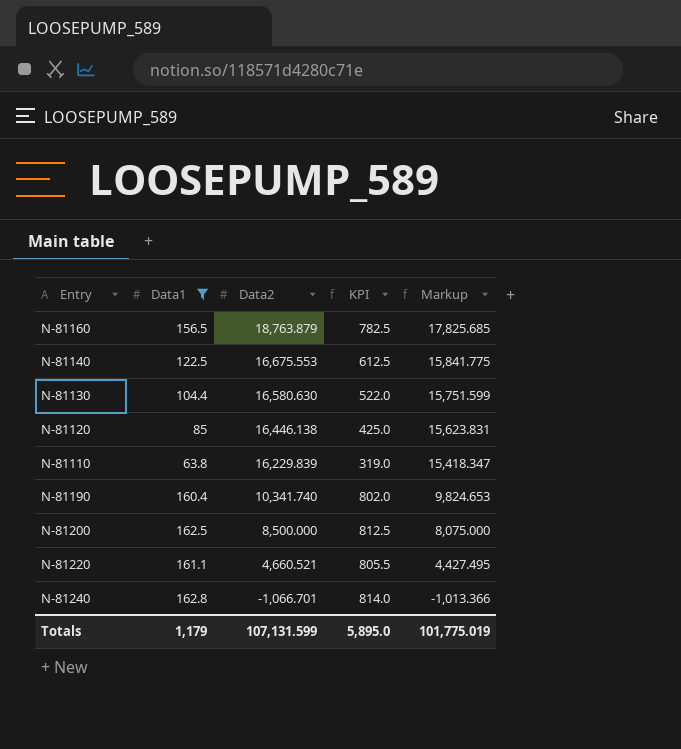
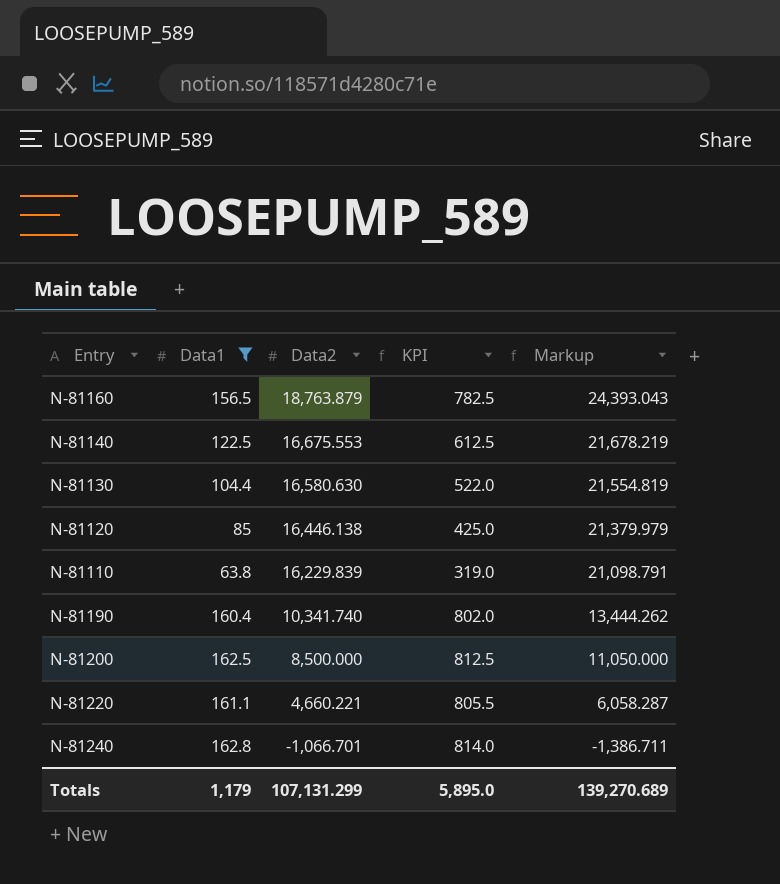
column Markup | formula: [Data2] * 0.95 -> [Data2] * 1.3
N-81220 | Data2: 4,660.521 -> 4,660.221
Totals | Data2: 107,131.599 -> 107,131.299
Totals | Markup: 101,775.019 -> 139,270.689

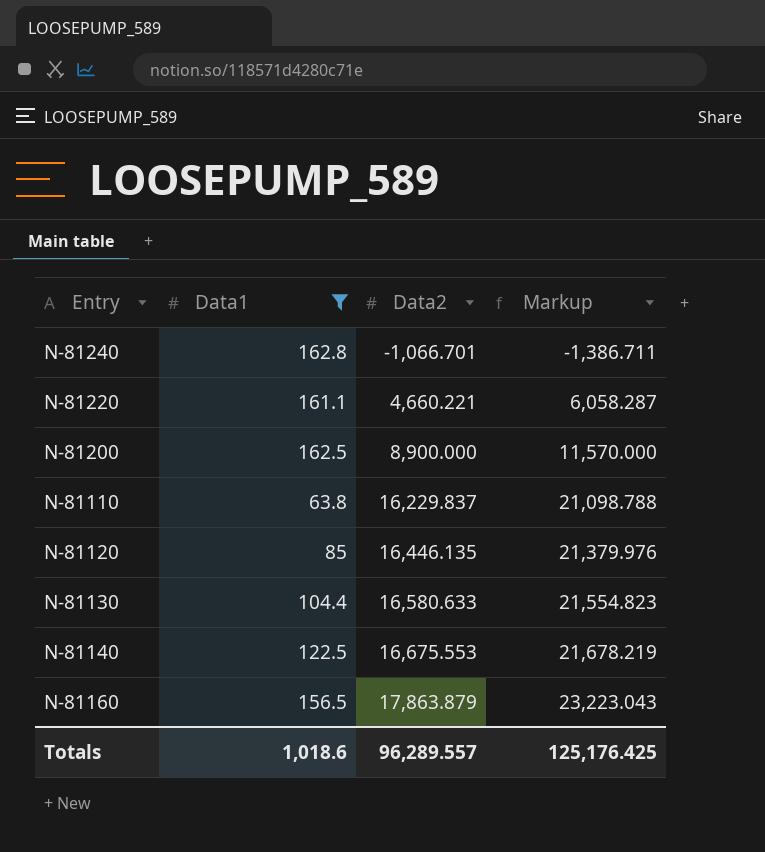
row order: Data2 descending -> Data2 ascending
column KPI | formula: [Data1] * 5 -> none
row N-81190: 160.4 | 10,341.740 | 802.0 | 13,444.262 -> none
N-81200 | Data2: 8,500.000 -> 8,900.000
N-81200 | Markup: 11,050.000 -> 11,570.000
N-81110 | Data2: 16,229.839 -> 16,229.837
N-81110 | Markup: 21,098.791 -> 21,098.788
N-81120 | Data2: 16,446.138 -> 16,446.135
N-81120 | Markup: 21,379.979 -> 21,379.976
N-81130 | Data2: 16,580.630 -> 16,580.633
N-81130 | Markup: 21,554.819 -> 21,554.823
N-81160 | Data2: 18,763.879 -> 17,863.879
N-81160 | Markup: 24,393.043 -> 23,223.043
Totals | Data1: 1,179 -> 1,018.6
Totals | Data2: 107,131.299 -> 96,289.557
Totals | Markup: 139,270.689 -> 125,176.425

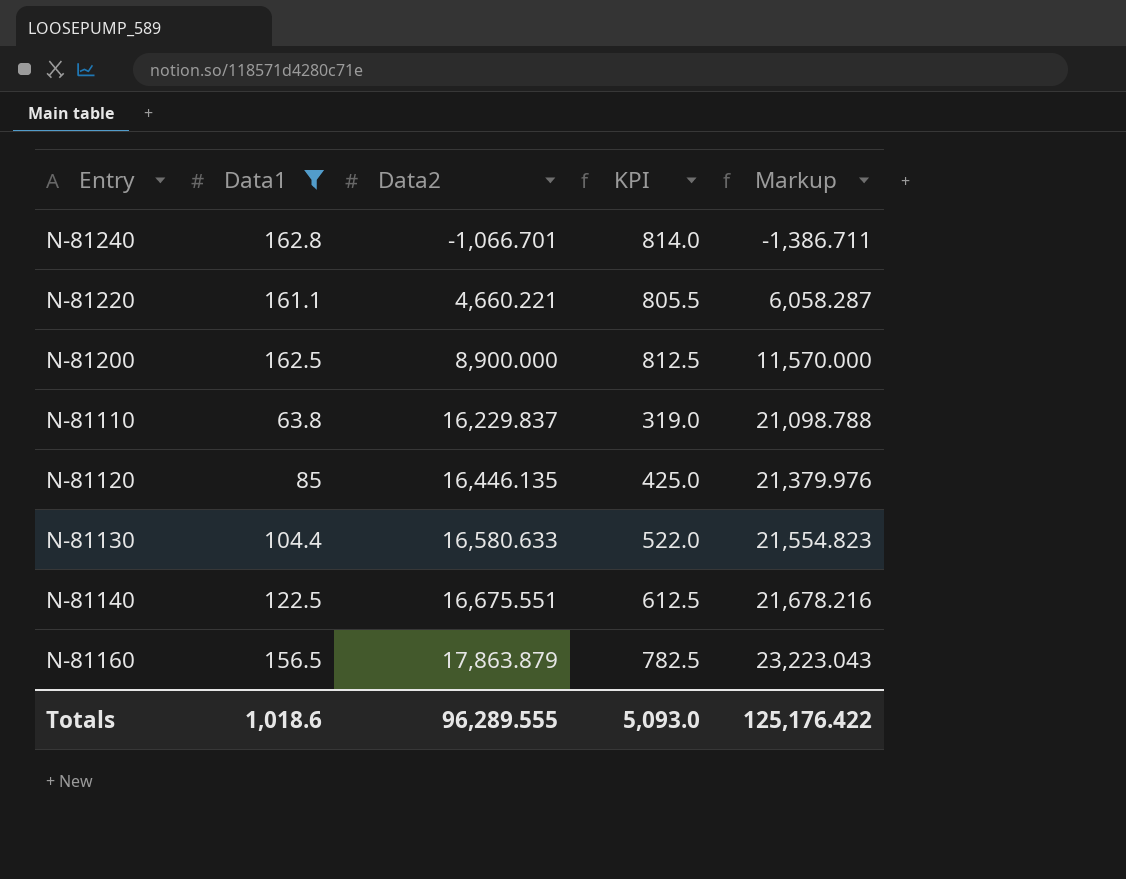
column KPI | formula: none -> [Data1] * 5
N-81140 | Data2: 16,675.553 -> 16,675.551
N-81140 | Markup: 21,678.219 -> 21,678.216
Totals | Data2: 96,289.557 -> 96,289.555
Totals | Markup: 125,176.425 -> 125,176.422

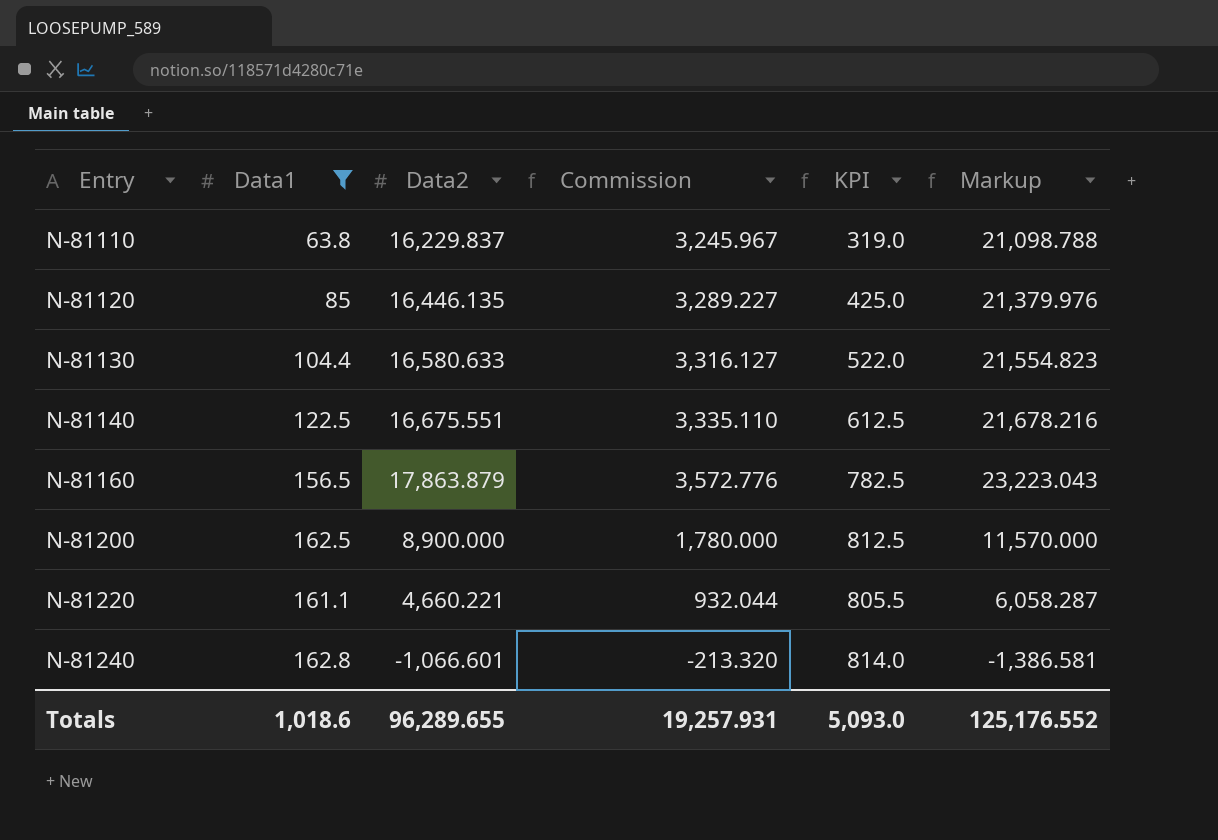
row order: Data2 ascending -> Entry ascending
column Commission | formula: none -> [Data2] * 0.2
N-81240 | Data2: -1,066.701 -> -1,066.601
N-81240 | Markup: -1,386.711 -> -1,386.581
Totals | Data2: 96,289.555 -> 96,289.655
Totals | Markup: 125,176.422 -> 125,176.552

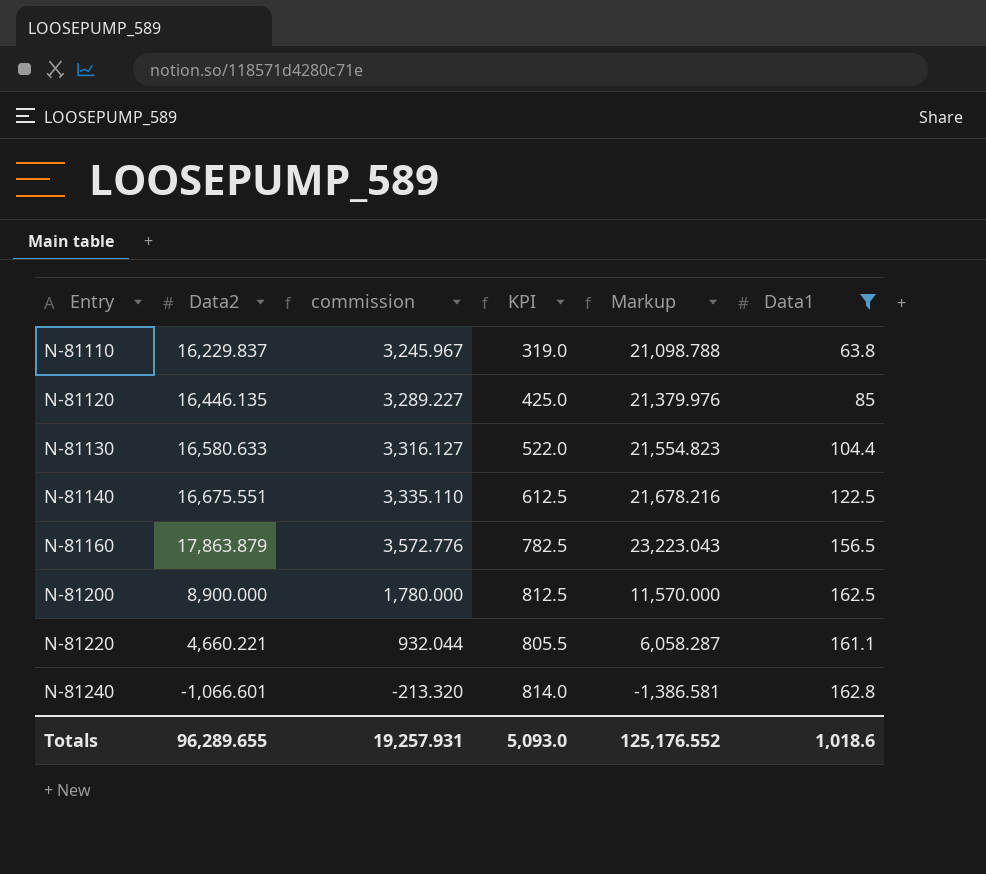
column name: Commission -> commission
column Data1 | position: 2 -> 6

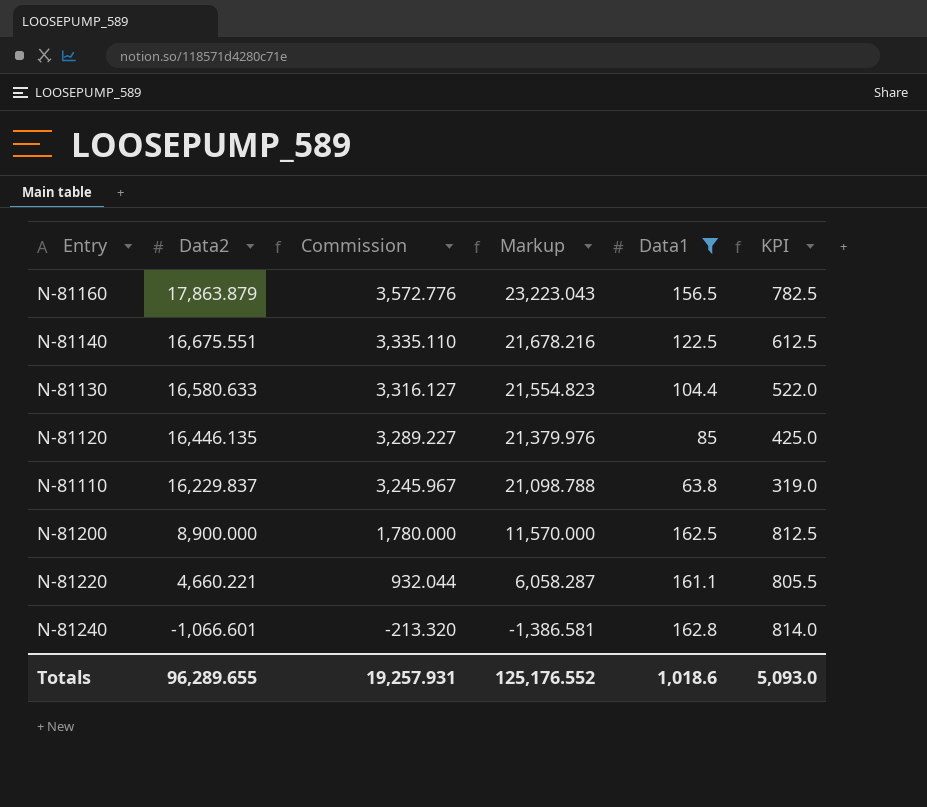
row order: Entry ascending -> Data2 descending
column name: commission -> Commission
column KPI | position: 4 -> 6

